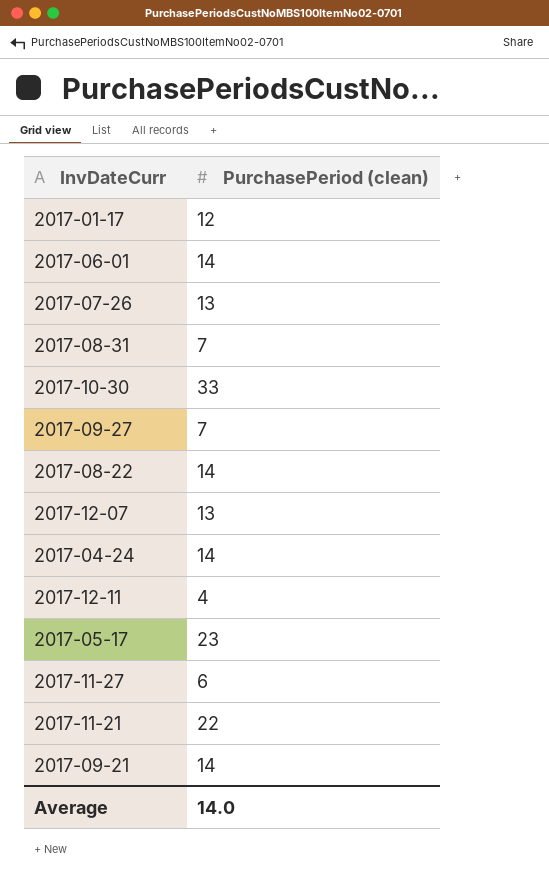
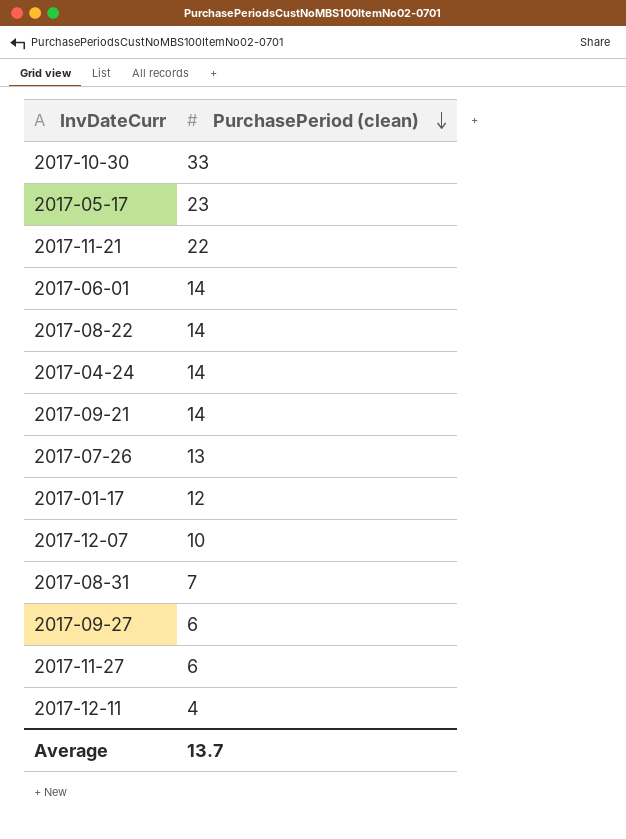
row order: none -> PurchasePeriod (clean) descending
2017-12-07 | PurchasePeriod (clean): 13 -> 10
2017-09-27 | PurchasePeriod (clean): 7 -> 6
Average | PurchasePeriod (clean): 14.0 -> 13.7

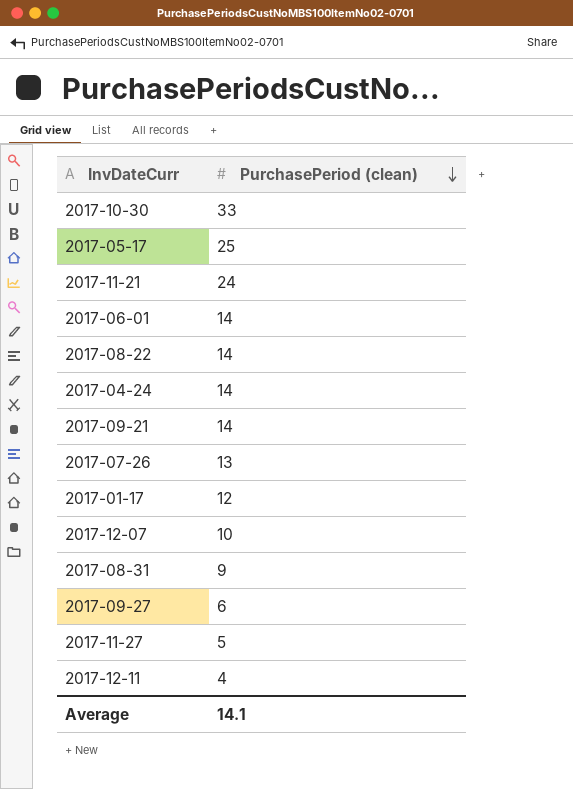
2017-05-17 | PurchasePeriod (clean): 23 -> 25
2017-11-21 | PurchasePeriod (clean): 22 -> 24
2017-08-31 | PurchasePeriod (clean): 7 -> 9
2017-11-27 | PurchasePeriod (clean): 6 -> 5
Average | PurchasePeriod (clean): 13.7 -> 14.1

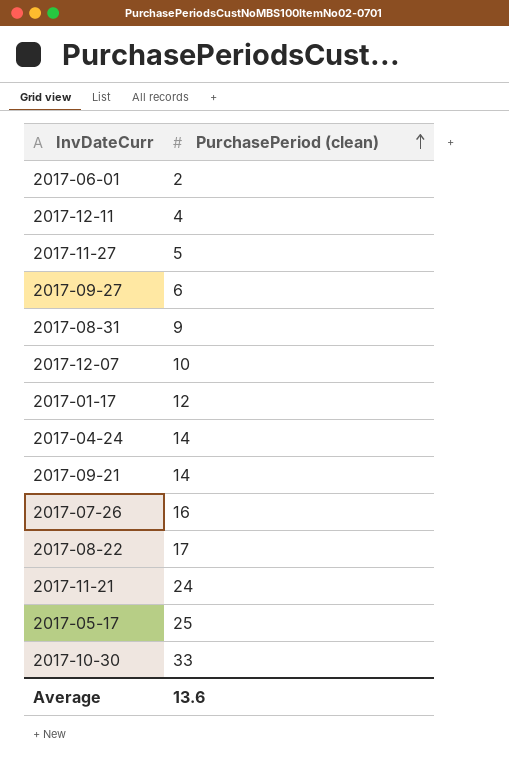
row order: PurchasePeriod (clean) descending -> PurchasePeriod (clean) ascending
2017-06-01 | PurchasePeriod (clean): 14 -> 2
2017-07-26 | PurchasePeriod (clean): 13 -> 16
2017-08-22 | PurchasePeriod (clean): 14 -> 17
Average | PurchasePeriod (clean): 14.1 -> 13.6

